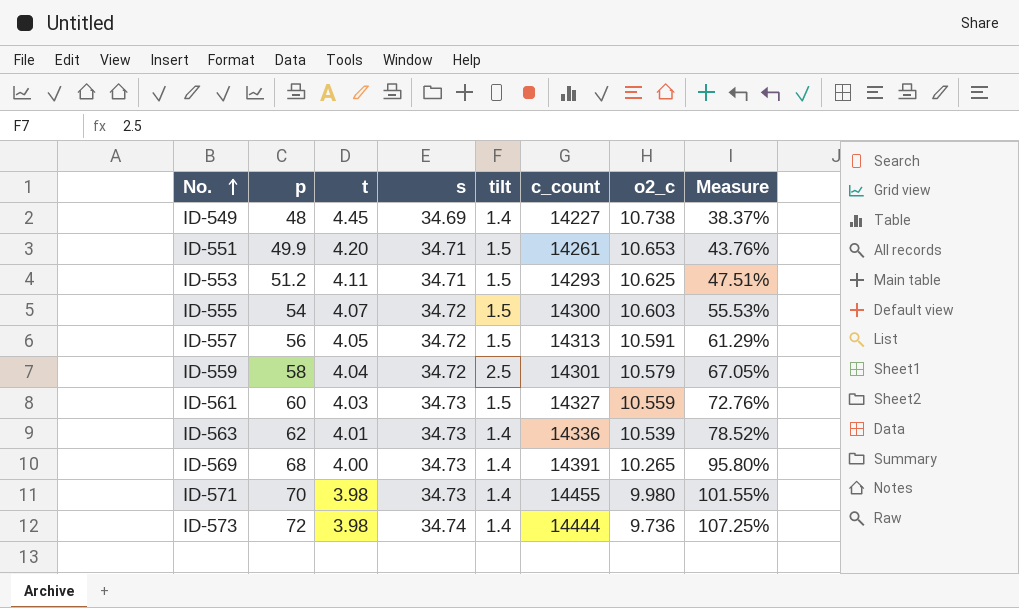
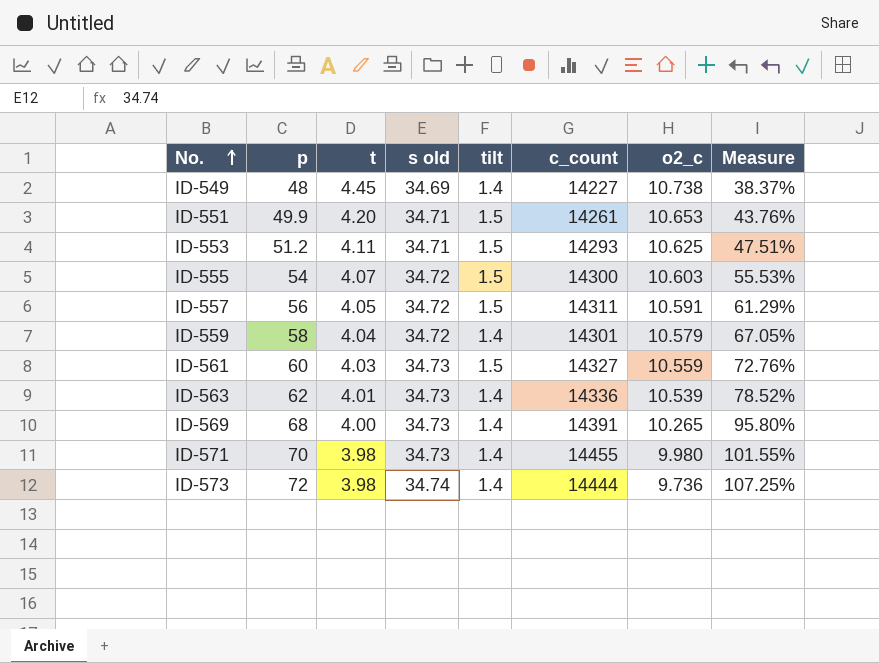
column name: s -> s old
ID-557 | c_count: 14313 -> 14311
ID-559 | tilt: 2.5 -> 1.4

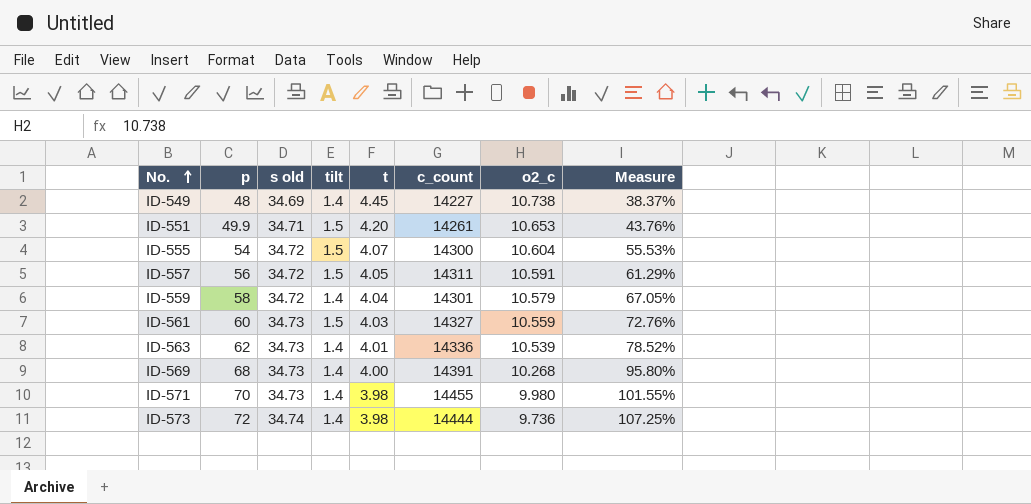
column t | position: 3 -> 5
row ID-553: 51.2 | 4.11 | 34.71 | 1.5 | 14293 | 10.625 | 47.51% -> none
ID-555 | o2_c: 10.603 -> 10.604
ID-569 | o2_c: 10.265 -> 10.268

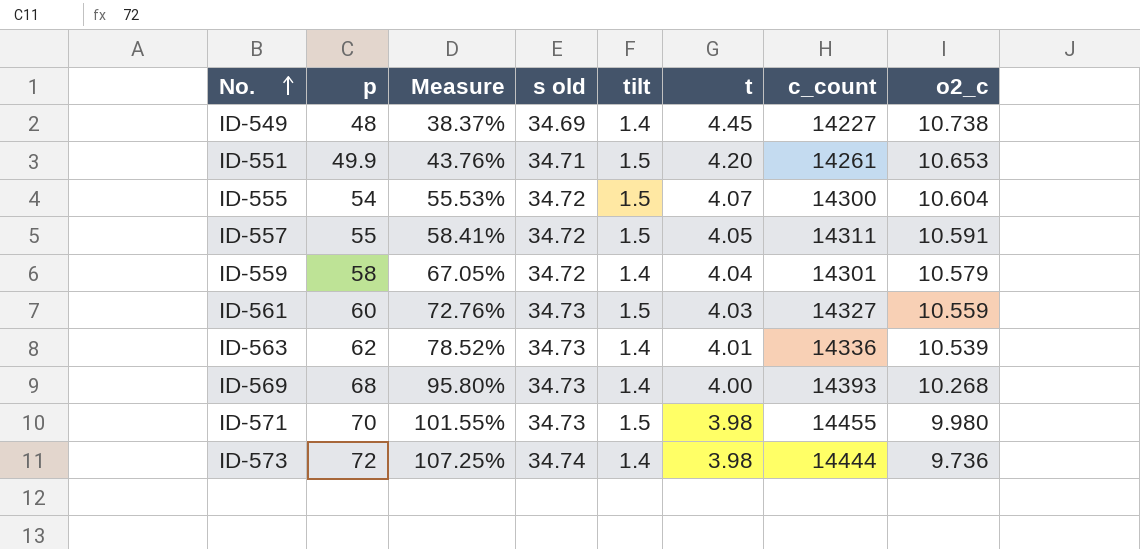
column Measure | position: 8 -> 3
ID-557 | p: 56 -> 55
ID-557 | Measure: 61.29% -> 58.41%
ID-569 | c_count: 14391 -> 14393
ID-571 | tilt: 1.4 -> 1.5

